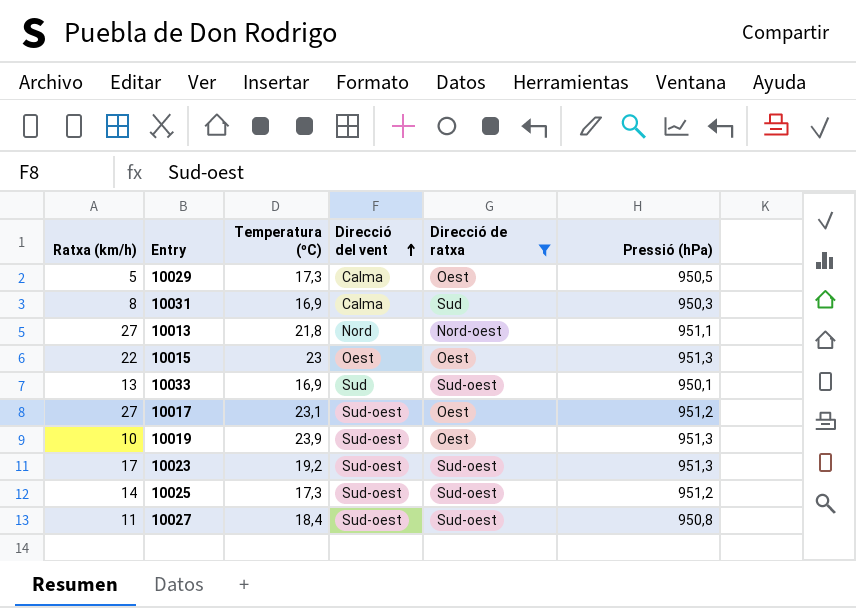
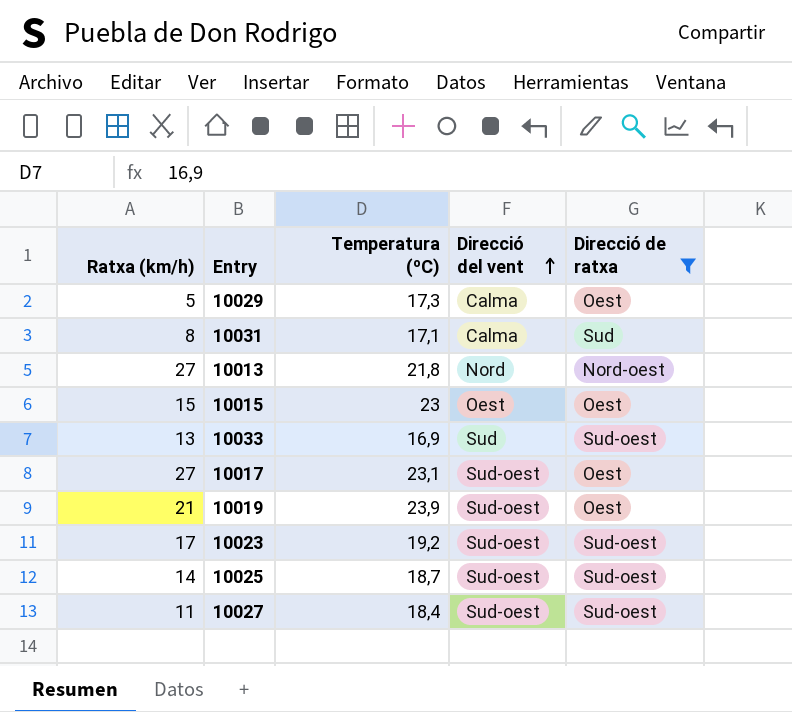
column Pressió (hPa) | position: 6 -> none
10031 | Temperatura (ºC): 16,9 -> 17,1
10015 | Ratxa (km/h): 22 -> 15
10019 | Ratxa (km/h): 10 -> 21
10025 | Temperatura (ºC): 17,3 -> 18,7

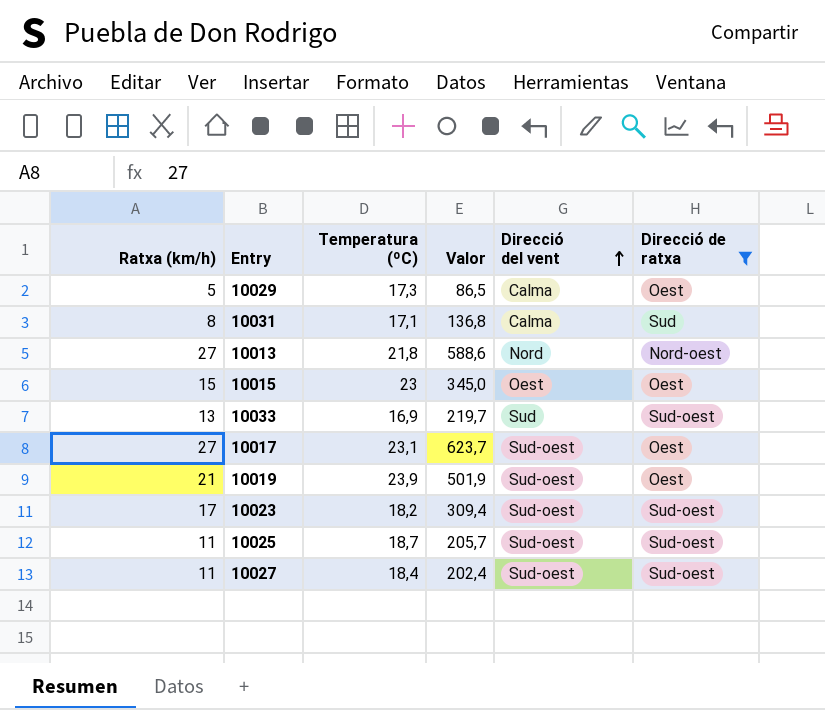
column Valor | formula: none -> [Ratxa (km/h)] * [Temperatura (ºC)]
10023 | Temperatura (ºC): 19,2 -> 18,2
10025 | Ratxa (km/h): 14 -> 11

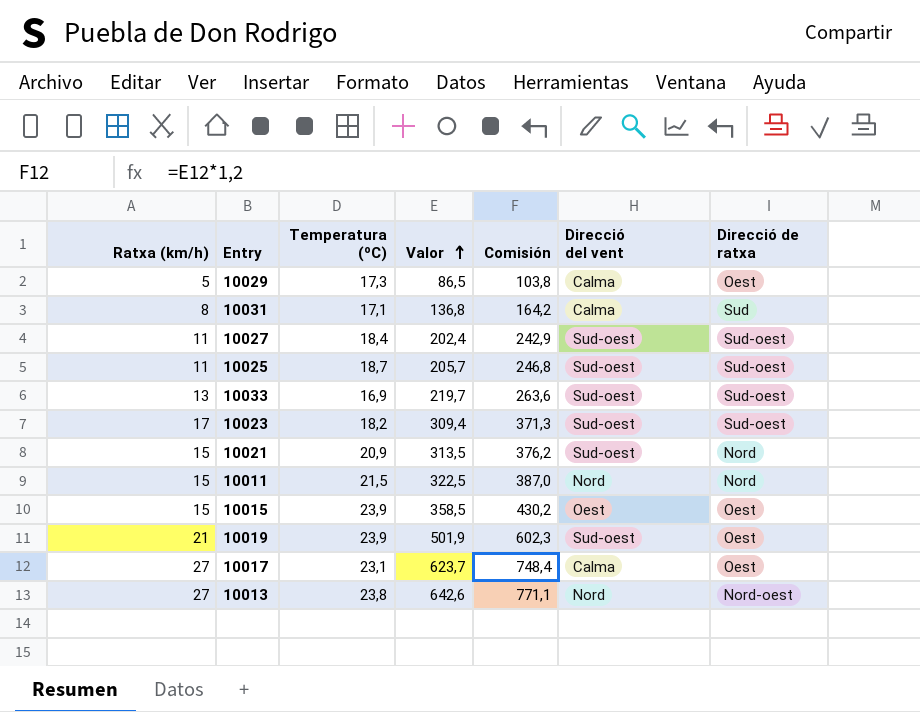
filter: Direcció de ratxa != Nord -> none
row order: Direcció del vent ascending -> Valor ascending
column Comisión | formula: none -> [Valor] * 1,2
10033 | Direcció del vent: Sud -> Sud-oest
10015 | Temperatura (ºC): 23 -> 23,9
10015 | Valor: 345,0 -> 358,5
10017 | Direcció del vent: Sud-oest -> Calma
10013 | Temperatura (ºC): 21,8 -> 23,8
10013 | Valor: 588,6 -> 642,6

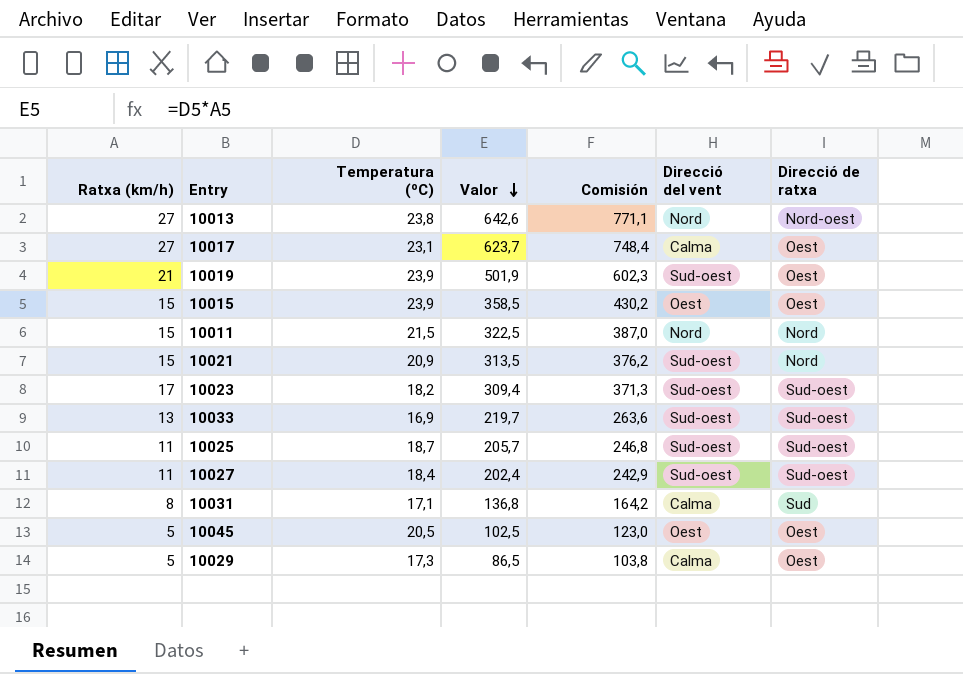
row order: Valor ascending -> Valor descending
row 10045: none -> 5 | 20,5 | 102,5 | 123,0 | Oest | Oest

